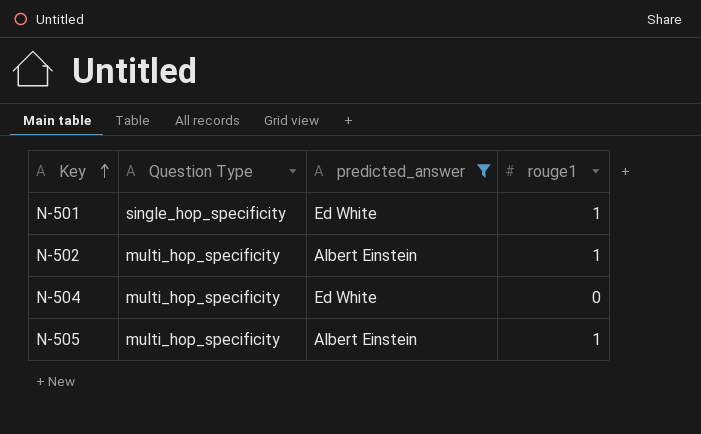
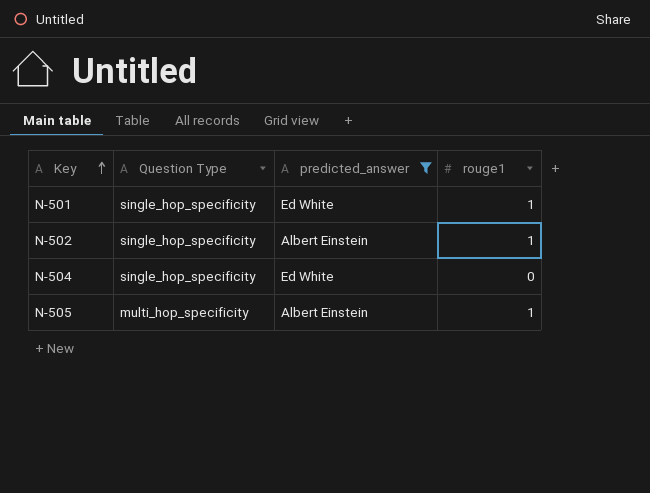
N-502 | Question Type: multi_hop_specificity -> single_hop_specificity
N-504 | Question Type: multi_hop_specificity -> single_hop_specificity

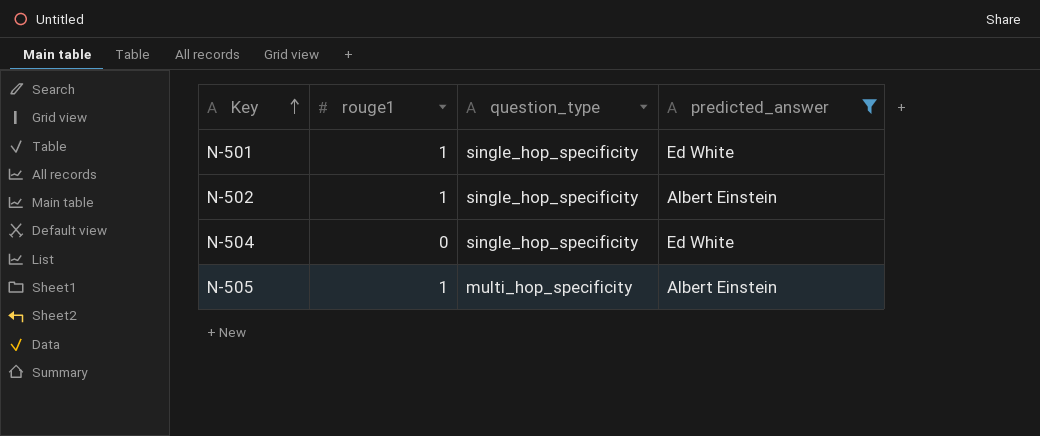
column rouge1 | position: 4 -> 2
column name: Question Type -> question_type

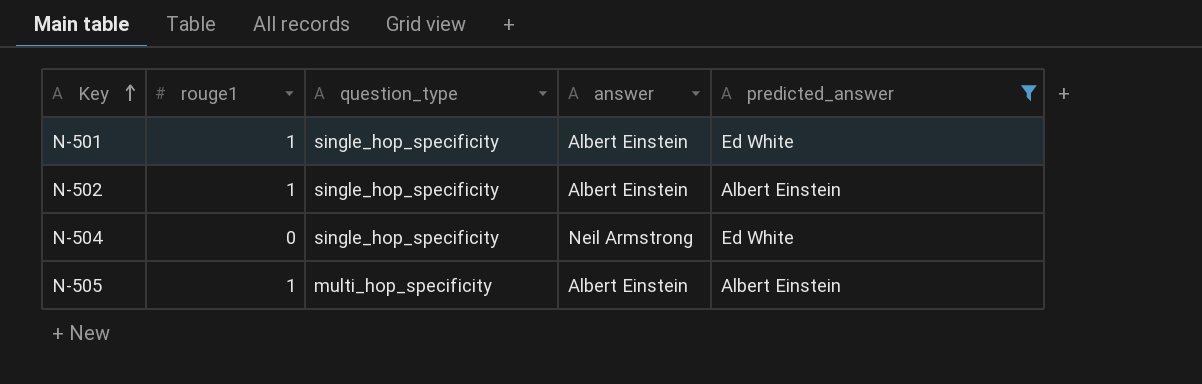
column answer | position: none -> 4

